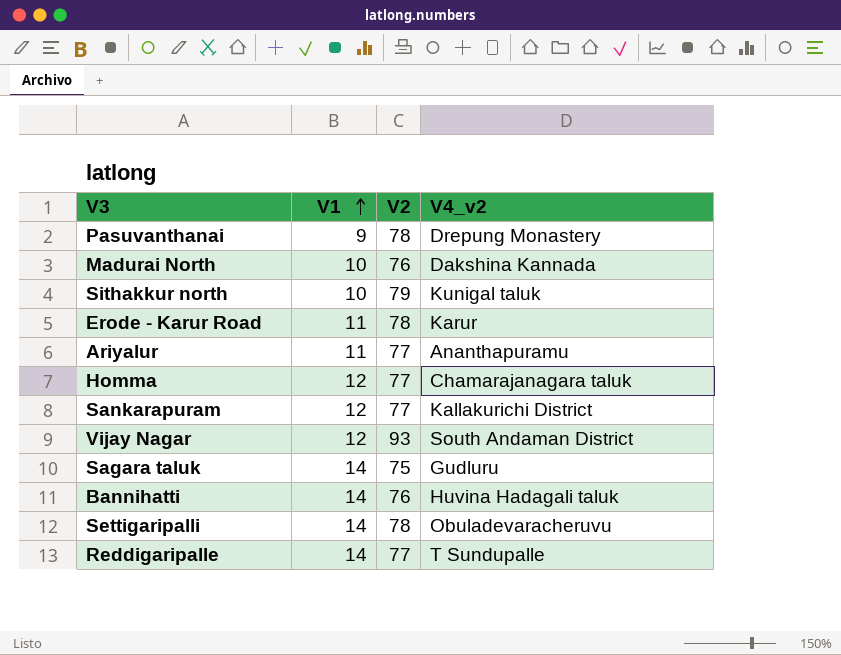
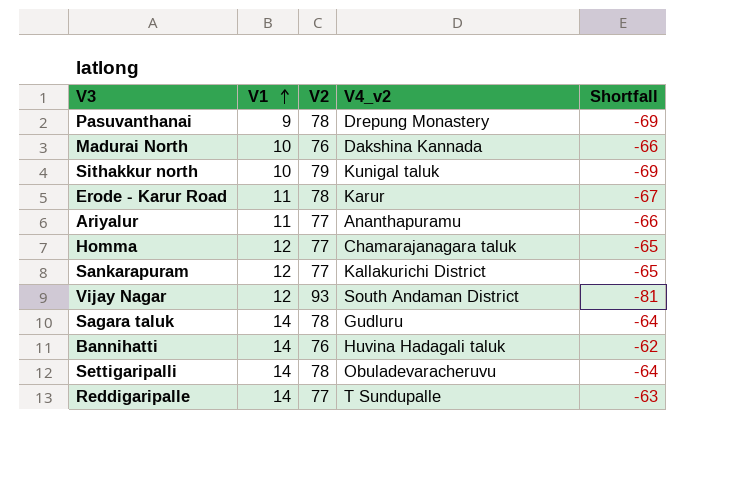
column Shortfall | formula: none -> [V1] - [V2]
Sagara taluk | V2: 75 -> 78

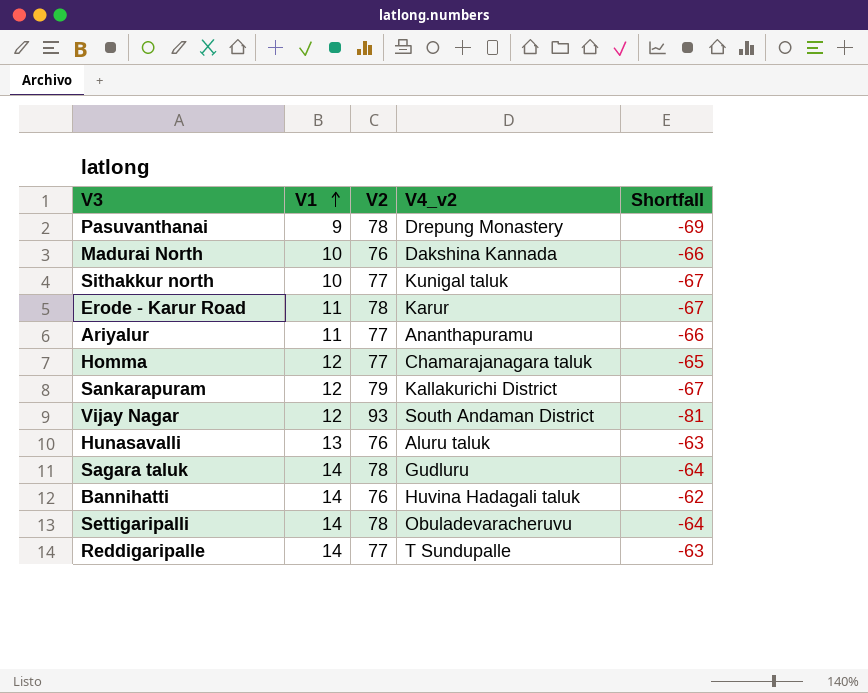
Sithakkur north | V2: 79 -> 77
Sithakkur north | Shortfall: -69 -> -67
Sankarapuram | V2: 77 -> 79
Sankarapuram | Shortfall: -65 -> -67
row Hunasavalli: none -> 13 | 76 | Aluru taluk | -63

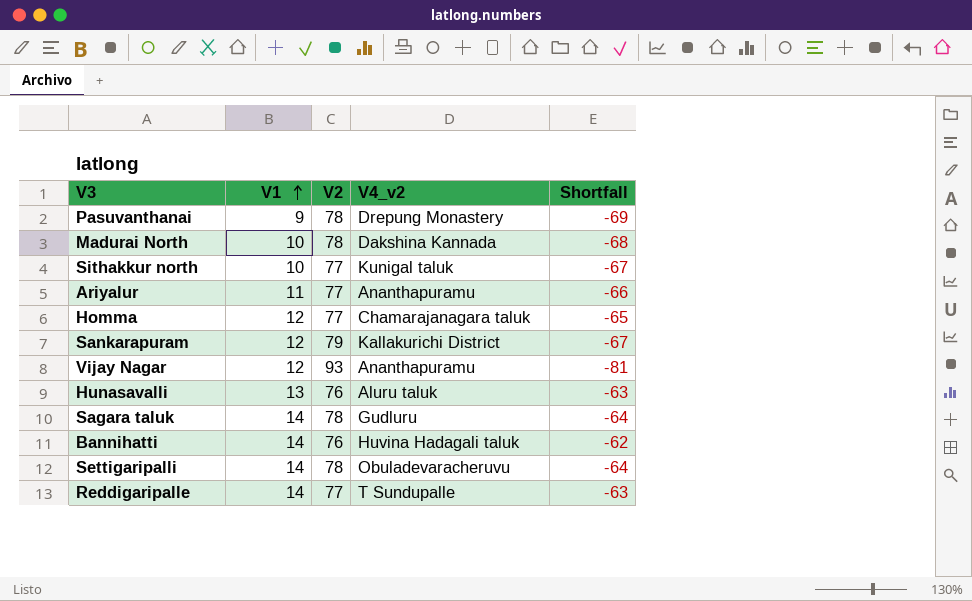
row Erode - Karur Road: 11 | 78 | Karur | -67 -> none
Madurai North | V2: 76 -> 78
Madurai North | Shortfall: -66 -> -68
Vijay Nagar | V4_v2: South Andaman District -> Ananthapuramu

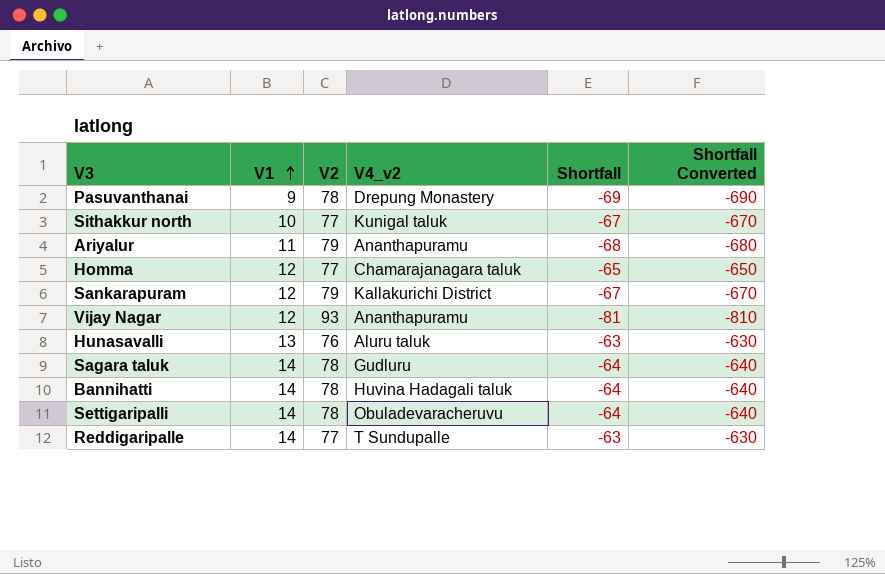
column Shortfall Converted | formula: none -> [Shortfall] * 10
row Madurai North: 10 | 78 | Dakshina Kannada | -68 -> none
Ariyalur | V2: 77 -> 79
Ariyalur | Shortfall: -66 -> -68
Bannihatti | V2: 76 -> 78
Bannihatti | Shortfall: -62 -> -64

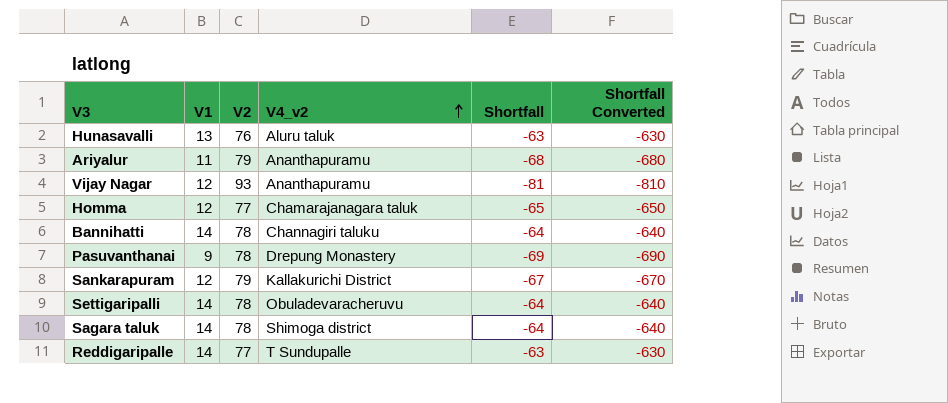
row order: V1 ascending -> V4_v2 ascending
row Sithakkur north: 10 | 77 | Kunigal taluk | -67 | -670 -> none
Bannihatti | V4_v2: Huvina Hadagali taluk -> Channagiri taluku
Sagara taluk | V4_v2: Gudluru -> Shimoga district

